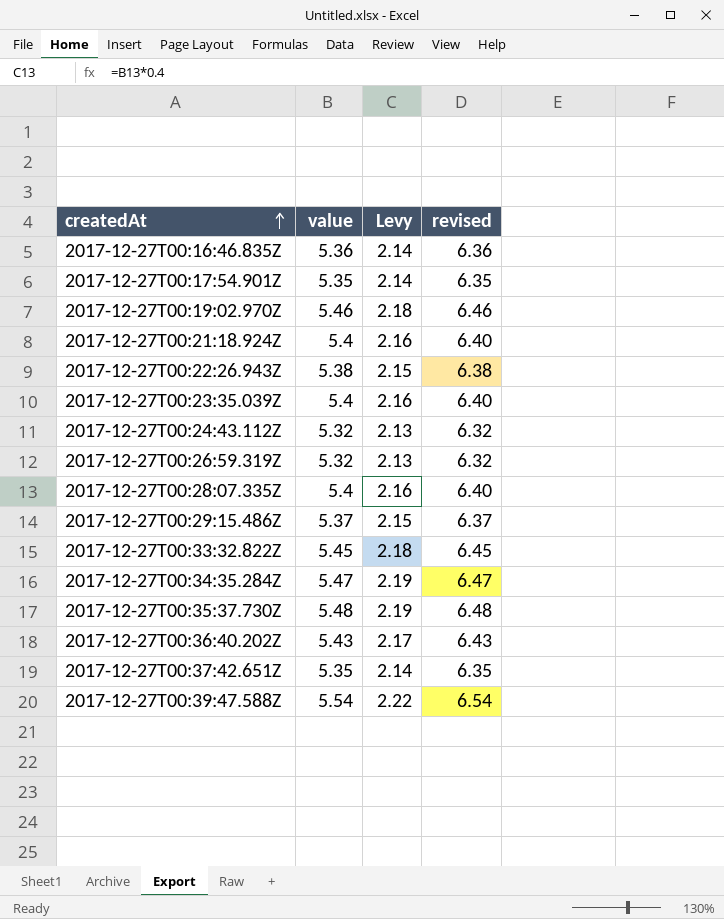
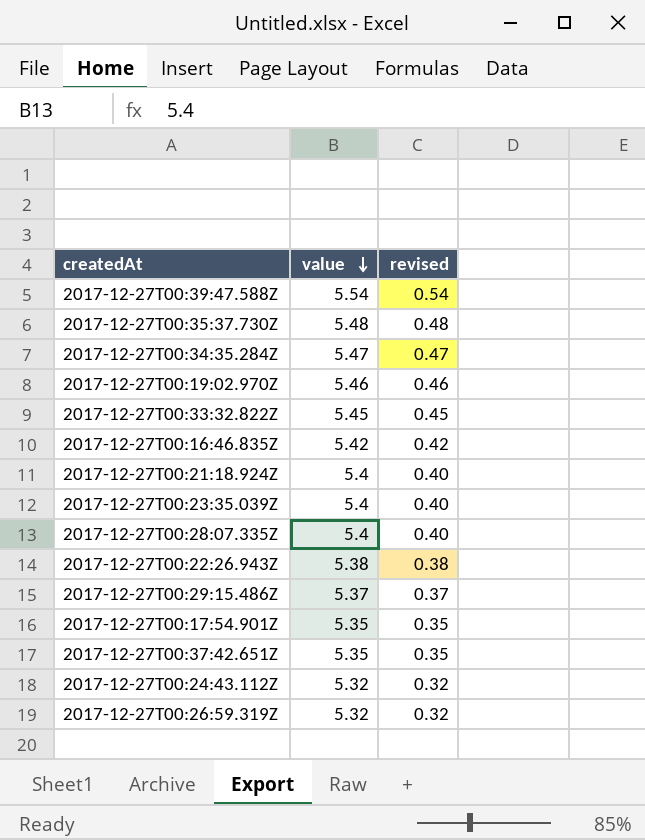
row order: createdAt ascending -> value descending
column Levy | formula: [value] * 0.4 -> none
column revised | formula: [value] + 1 -> [value] - 5
row 2017-12-27T00:36:40.202Z: 5.43 | 2.17 | 6.43 -> none
2017-12-27T00:16:46.835Z | value: 5.36 -> 5.42

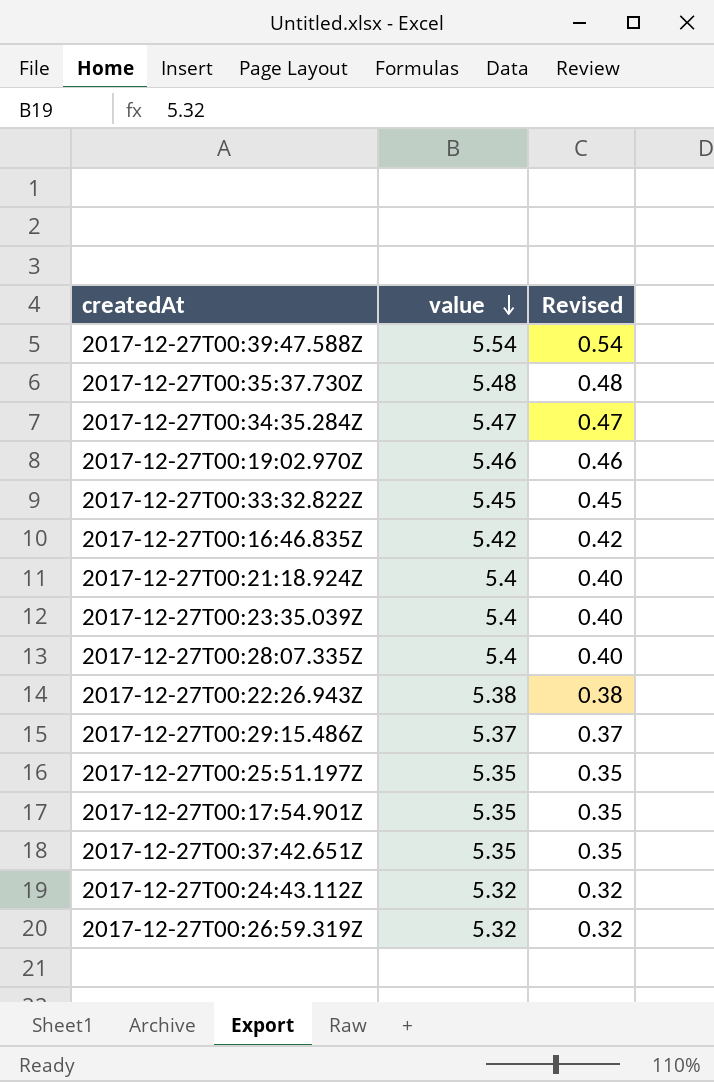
column name: revised -> Revised
row 2017-12-27T00:25:51.197Z: none -> 5.35 | 0.35

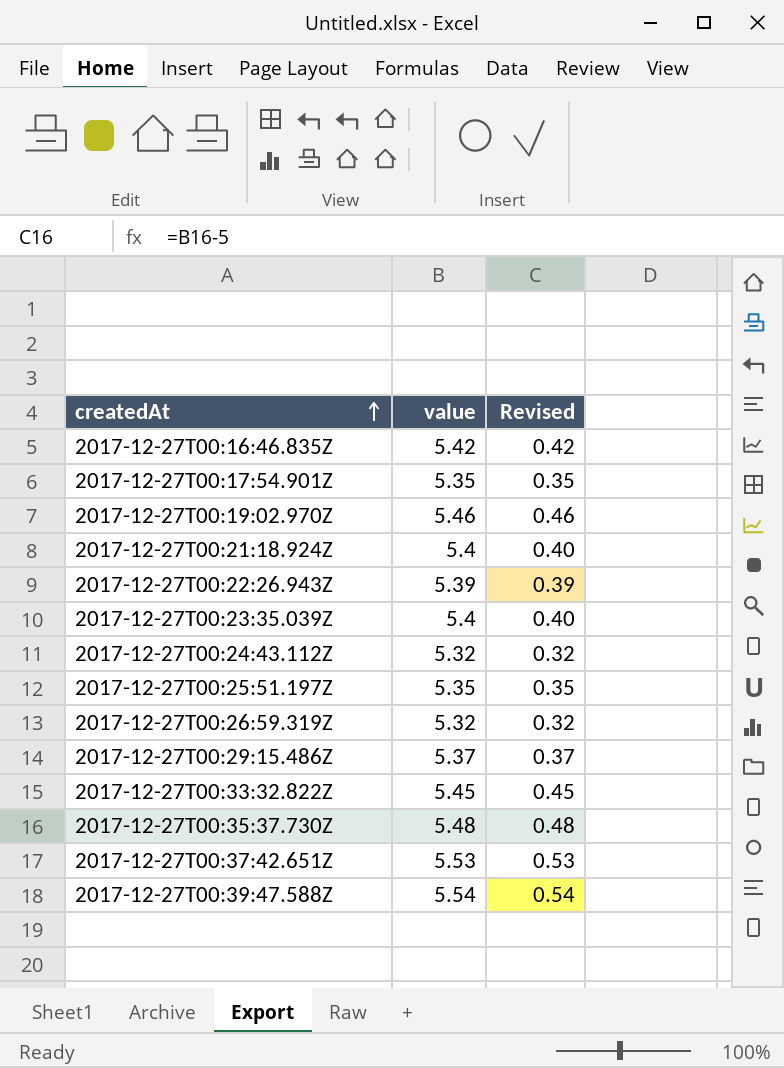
row order: value descending -> createdAt ascending
row 2017-12-27T00:34:35.284Z: 5.47 | 0.47 -> none
row 2017-12-27T00:28:07.335Z: 5.4 | 0.40 -> none
2017-12-27T00:22:26.943Z | value: 5.38 -> 5.39
2017-12-27T00:22:26.943Z | Revised: 0.38 -> 0.39
2017-12-27T00:37:42.651Z | value: 5.35 -> 5.53
2017-12-27T00:37:42.651Z | Revised: 0.35 -> 0.53

